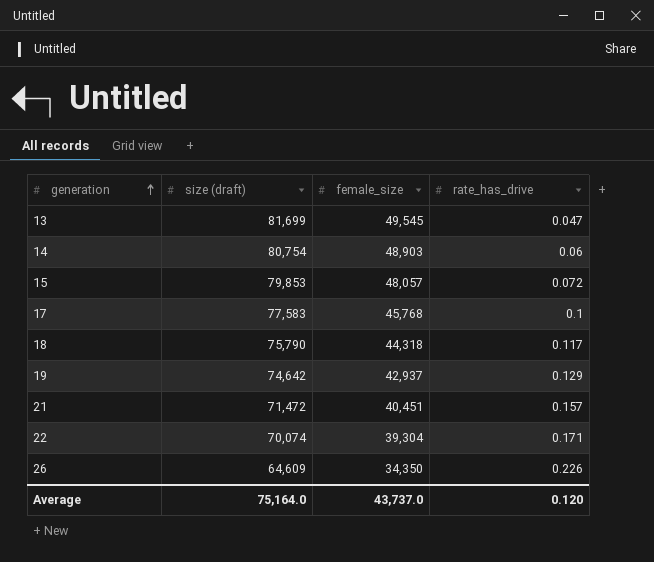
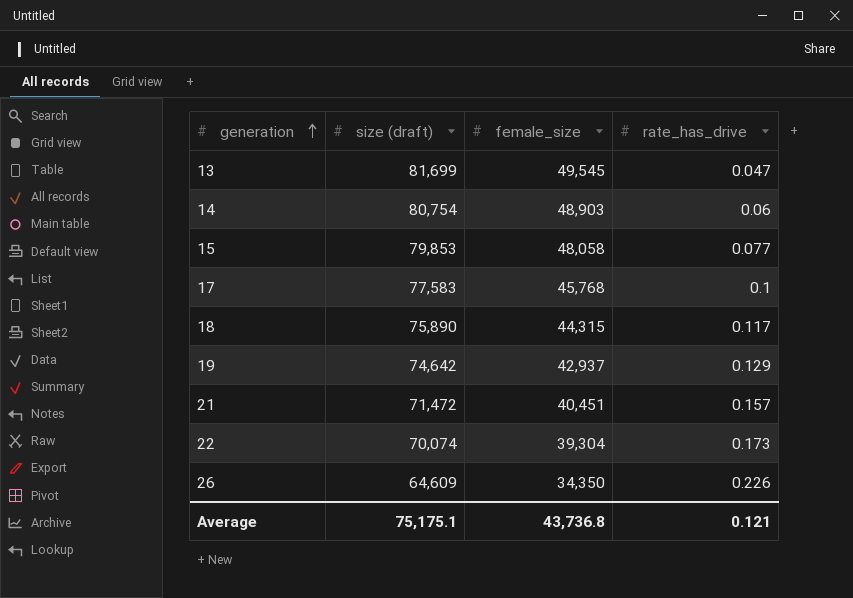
15 | female_size: 48,057 -> 48,058
15 | rate_has_drive: 0.072 -> 0.077
18 | size (draft): 75,790 -> 75,890
18 | female_size: 44,318 -> 44,315
22 | rate_has_drive: 0.171 -> 0.173
Average | size (draft): 75,164.0 -> 75,175.1
Average | female_size: 43,737.0 -> 43,736.8
Average | rate_has_drive: 0.120 -> 0.121

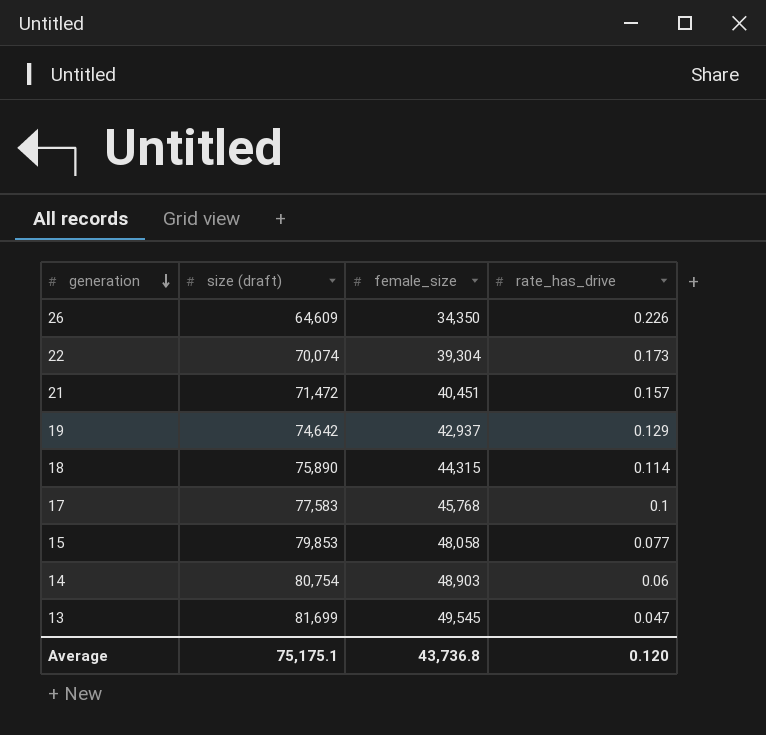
row order: generation ascending -> generation descending
18 | rate_has_drive: 0.117 -> 0.114
Average | rate_has_drive: 0.121 -> 0.120

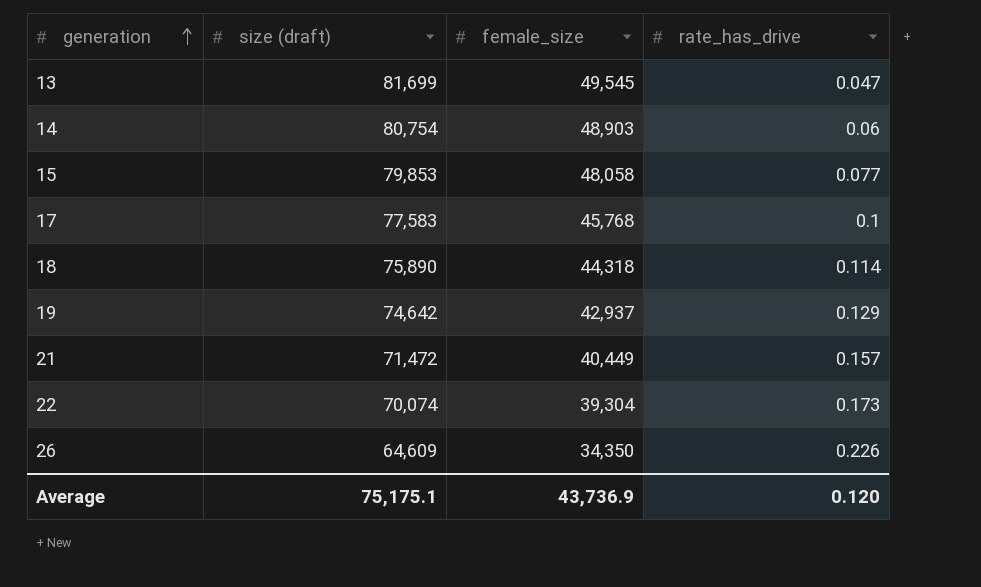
row order: generation descending -> generation ascending
18 | female_size: 44,315 -> 44,318
21 | female_size: 40,451 -> 40,449
Average | female_size: 43,736.8 -> 43,736.9

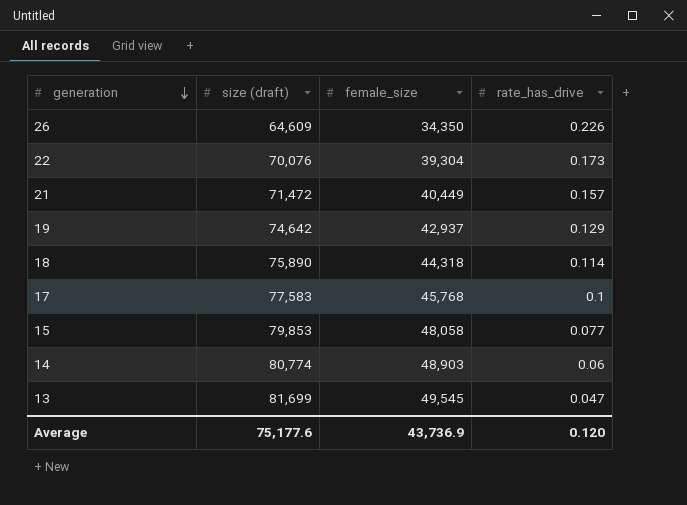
row order: generation ascending -> generation descending
22 | size (draft): 70,074 -> 70,076
14 | size (draft): 80,754 -> 80,774
Average | size (draft): 75,175.1 -> 75,177.6

